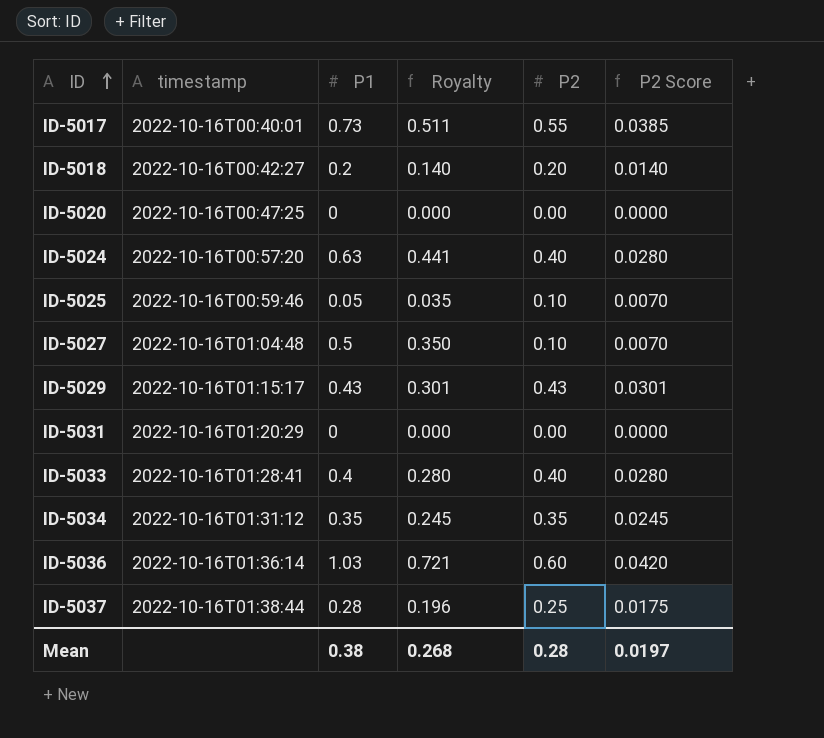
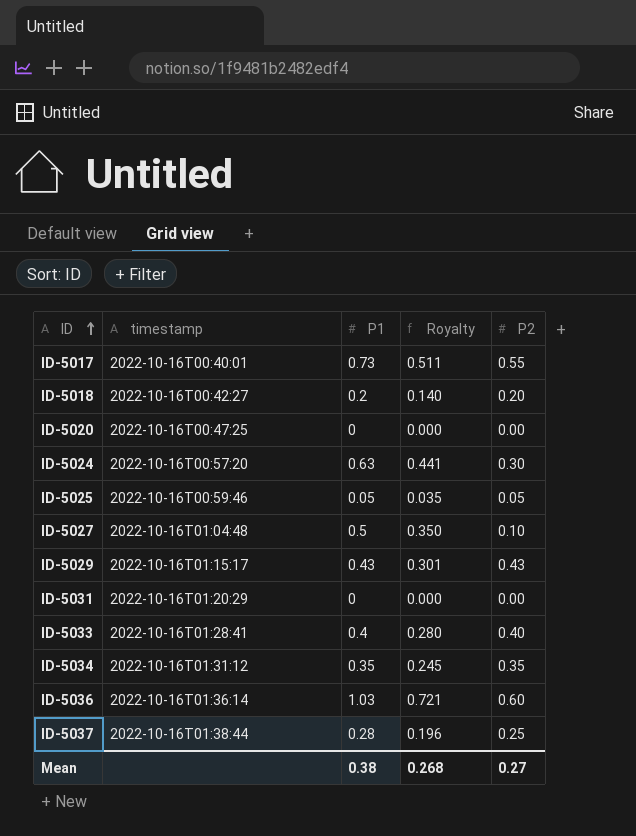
column P2 Score | formula: [P2] * 0.07 -> none
ID-5024 | P2: 0.40 -> 0.30
ID-5025 | P2: 0.10 -> 0.05
Mean | P2: 0.28 -> 0.27

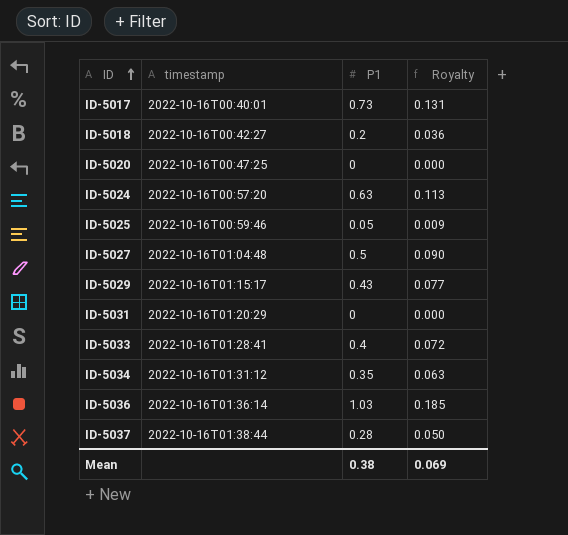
column P2 | position: 5 -> none
column Royalty | formula: [P1] * 0.7 -> [P1] * 0.18
Mean | Royalty: 0.268 -> 0.069

